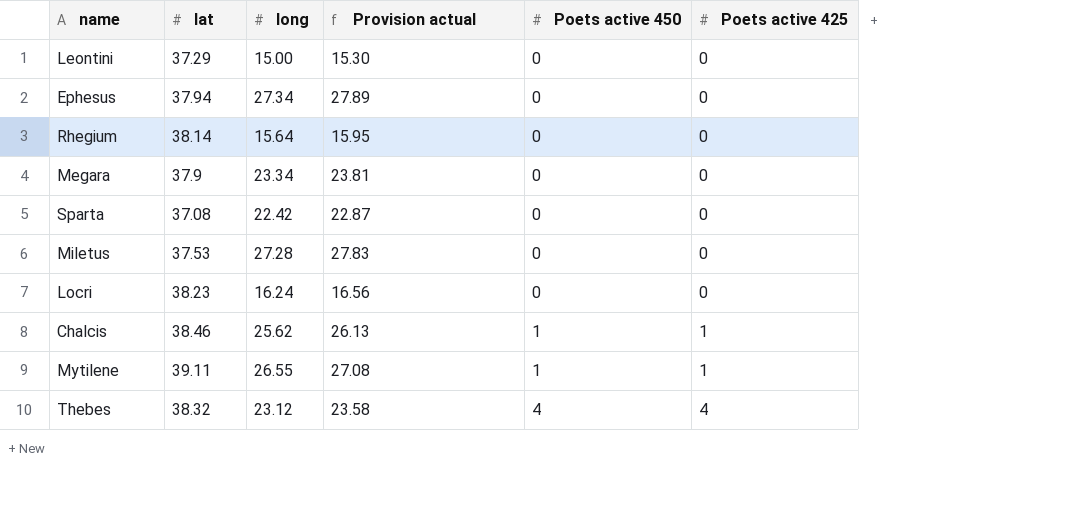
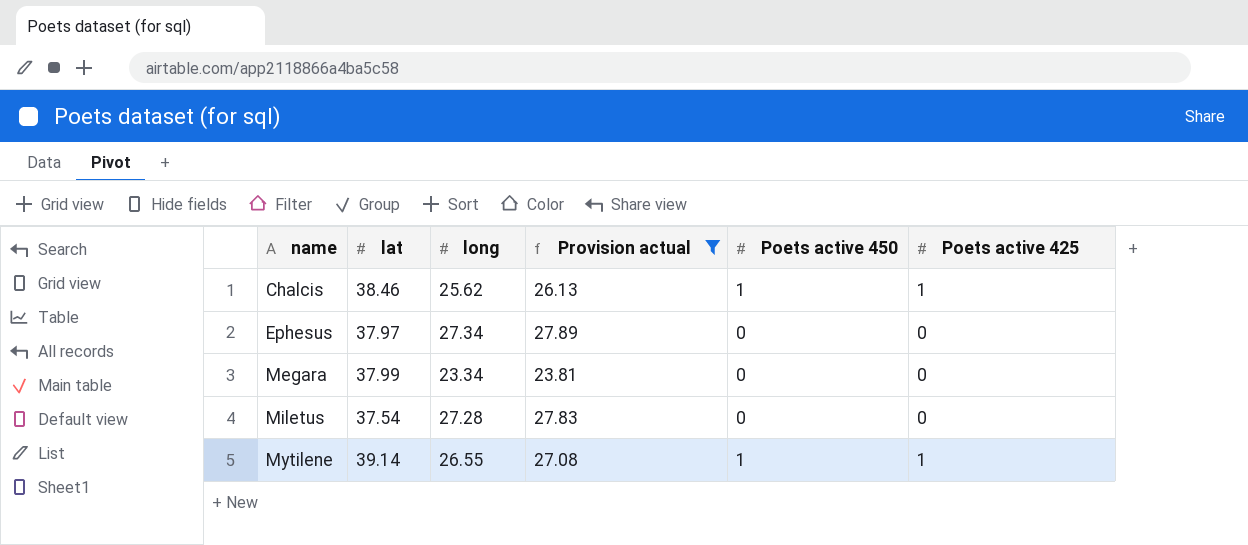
filter: none -> Provision actual >= 23.81
row order: Poets active 450 ascending -> name ascending
Ephesus | lat: 37.94 -> 37.97
Megara | lat: 37.9 -> 37.99
Miletus | lat: 37.53 -> 37.54
Mytilene | lat: 39.11 -> 39.14

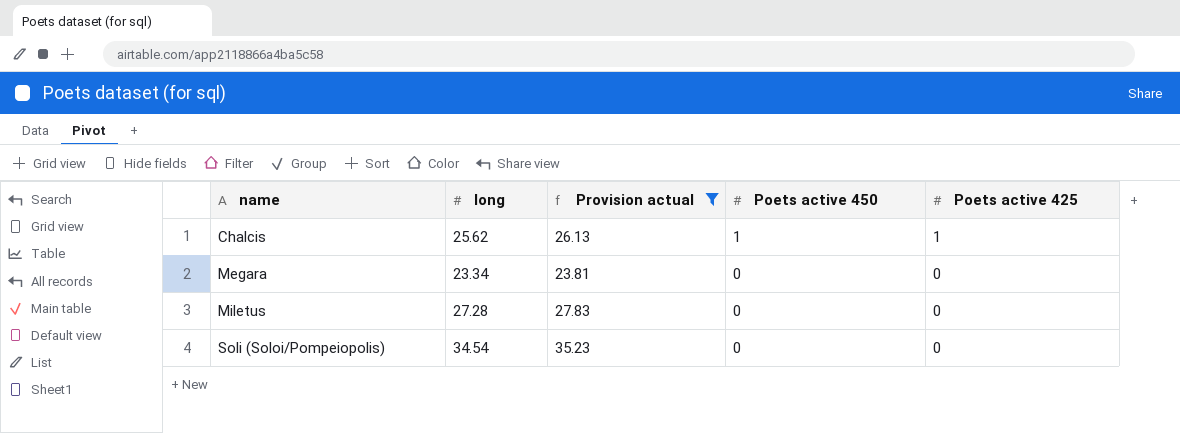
column lat | position: 2 -> none
row Ephesus: 37.97 | 27.34 | 27.89 | 0 | 0 -> none
row Mytilene: 39.14 | 26.55 | 27.08 | 1 | 1 -> none
row Soli (Soloi/Pompeiopolis): none -> 34.54 | 35.23 | 0 | 0

